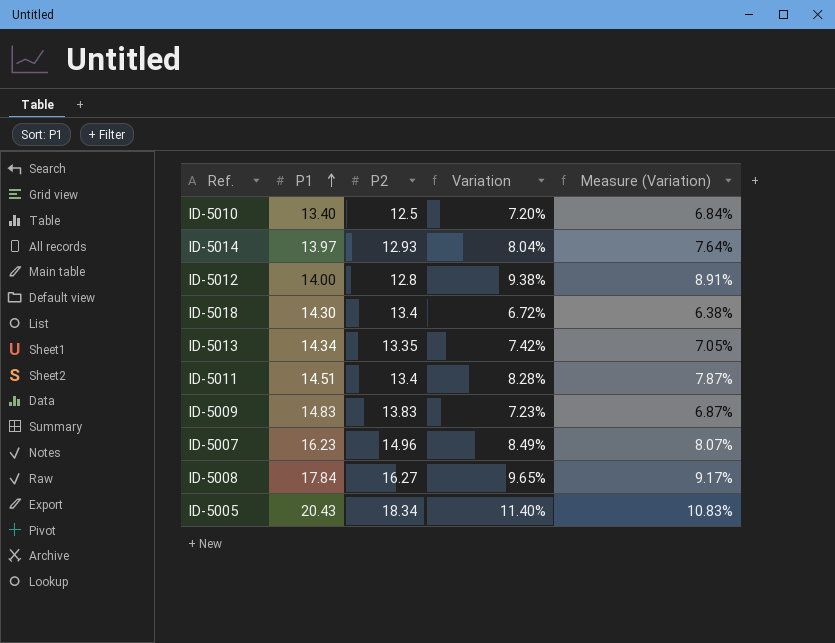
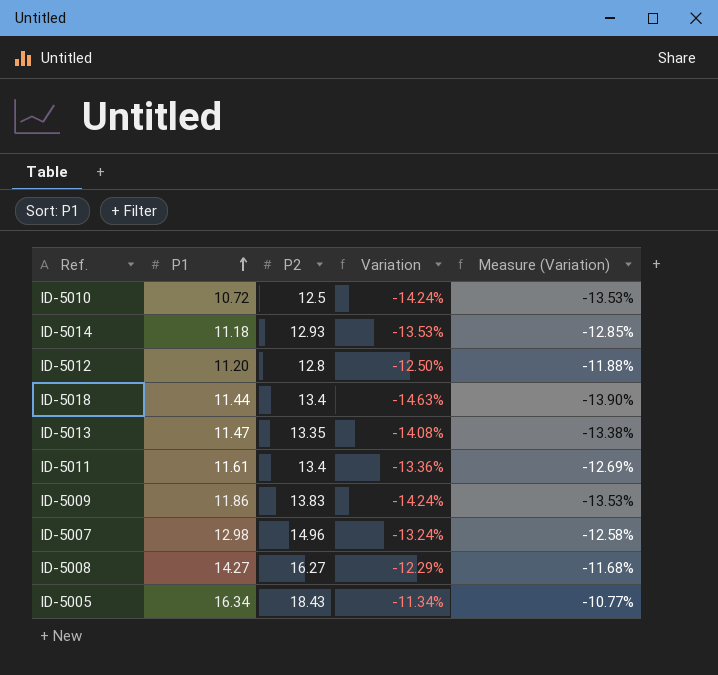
ID-5010 | P1: 13.40 -> 10.72
ID-5010 | Variation: 7.20% -> -14.24%
ID-5010 | Measure (Variation): 6.84% -> -13.53%
ID-5014 | P1: 13.97 -> 11.18
ID-5014 | Variation: 8.04% -> -13.53%
ID-5014 | Measure (Variation): 7.64% -> -12.85%
ID-5012 | P1: 14.00 -> 11.20
ID-5012 | Variation: 9.38% -> -12.50%
ID-5012 | Measure (Variation): 8.91% -> -11.88%
ID-5018 | P1: 14.30 -> 11.44
ID-5018 | Variation: 6.72% -> -14.63%
ID-5018 | Measure (Variation): 6.38% -> -13.90%
ID-5013 | P1: 14.34 -> 11.47
ID-5013 | Variation: 7.42% -> -14.08%
ID-5013 | Measure (Variation): 7.05% -> -13.38%
ID-5011 | P1: 14.51 -> 11.61
ID-5011 | Variation: 8.28% -> -13.36%
ID-5011 | Measure (Variation): 7.87% -> -12.69%
ID-5009 | P1: 14.83 -> 11.86
ID-5009 | Variation: 7.23% -> -14.24%
ID-5009 | Measure (Variation): 6.87% -> -13.53%
ID-5007 | P1: 16.23 -> 12.98
ID-5007 | Variation: 8.49% -> -13.24%
ID-5007 | Measure (Variation): 8.07% -> -12.58%
ID-5008 | P1: 17.84 -> 14.27
ID-5008 | Variation: 9.65% -> -12.29%
ID-5008 | Measure (Variation): 9.17% -> -11.68%
ID-5005 | P1: 20.43 -> 16.34
ID-5005 | P2: 18.34 -> 18.43
ID-5005 | Variation: 11.40% -> -11.34%
ID-5005 | Measure (Variation): 10.83% -> -10.77%

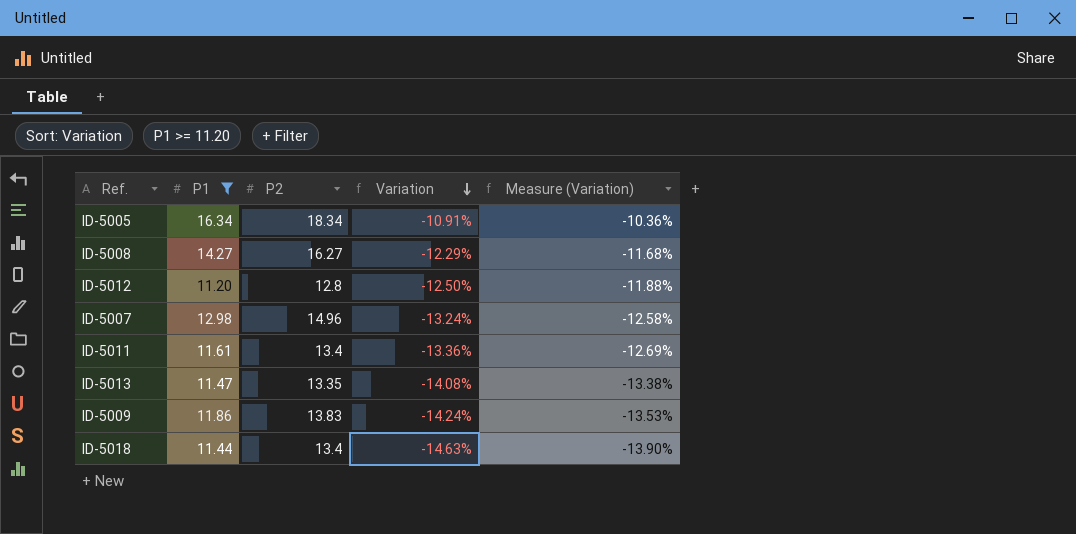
filter: none -> P1 >= 11.20
row order: P1 ascending -> Variation descending
ID-5005 | P2: 18.43 -> 18.34
ID-5005 | Variation: -11.34% -> -10.91%
ID-5005 | Measure (Variation): -10.77% -> -10.36%

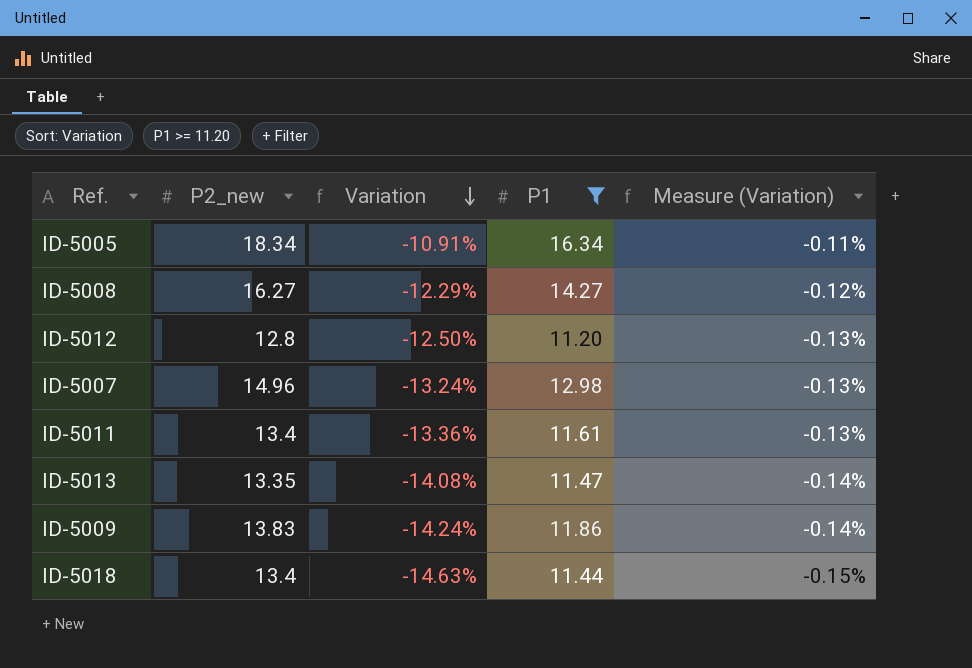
column name: P2 -> P2_new
column P1 | position: 2 -> 4
column Measure (Variation) | formula: [Variation] * 0.95 -> [Variation] * 0.01

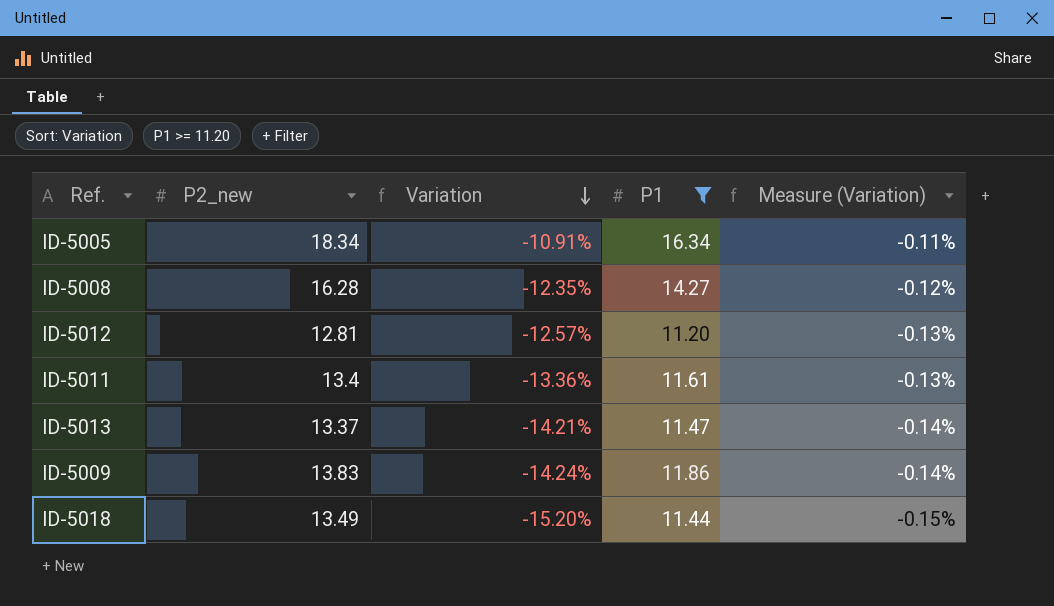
row ID-5007: 14.96 | -13.24% | 12.98 | -0.13% -> none
ID-5008 | P2_new: 16.27 -> 16.28
ID-5008 | Variation: -12.29% -> -12.35%
ID-5012 | P2_new: 12.8 -> 12.81
ID-5012 | Variation: -12.50% -> -12.57%
ID-5013 | P2_new: 13.35 -> 13.37
ID-5013 | Variation: -14.08% -> -14.21%
ID-5018 | P2_new: 13.4 -> 13.49
ID-5018 | Variation: -14.63% -> -15.20%

